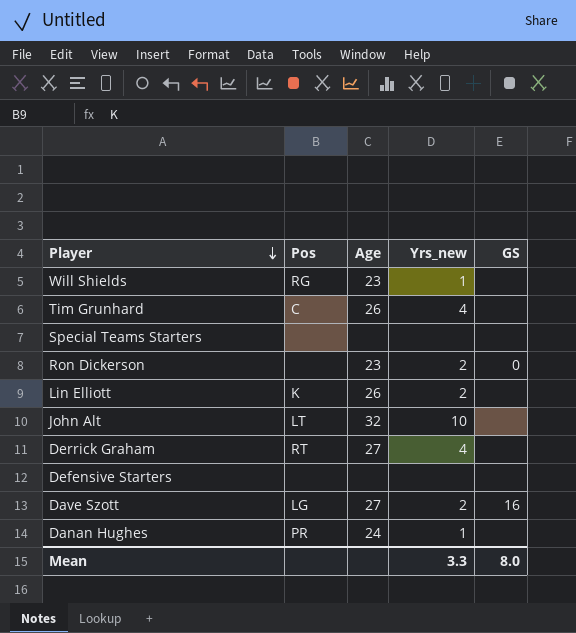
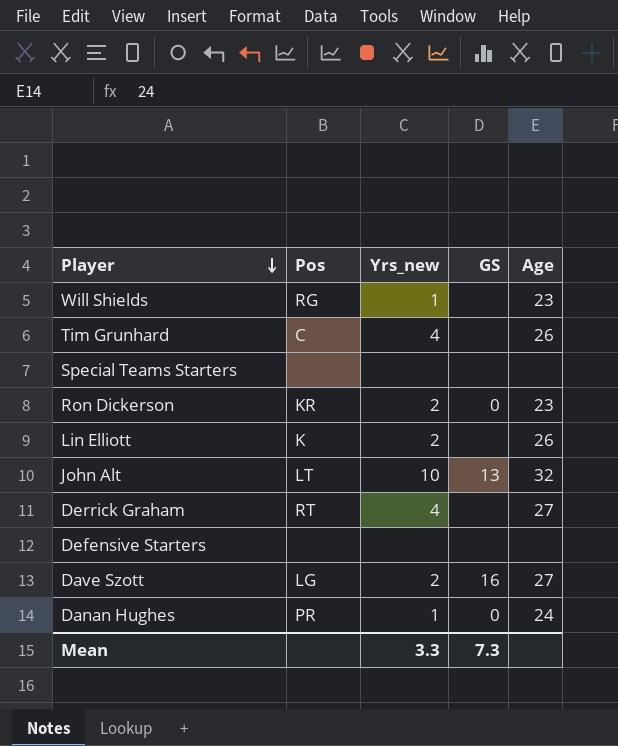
column Age | position: 3 -> 5
Ron Dickerson | Pos: none -> KR
John Alt | GS: none -> 13
Danan Hughes | GS: none -> 0
Mean | GS: 8.0 -> 7.3

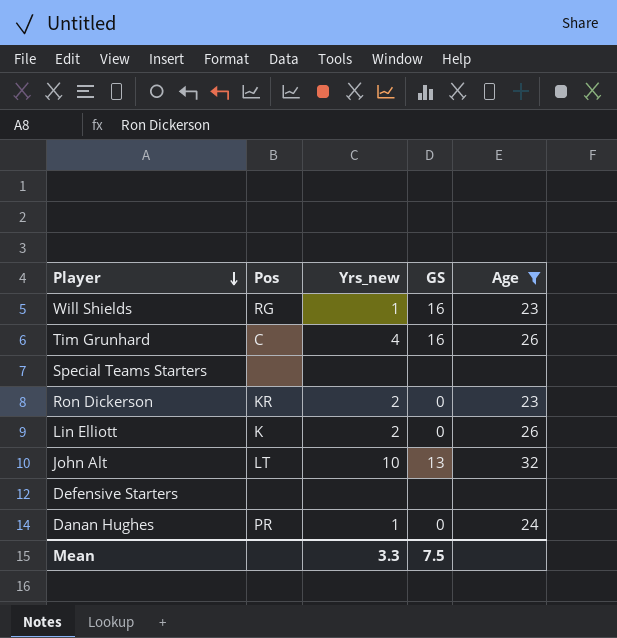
filter: none -> Age != 27
Will Shields | GS: none -> 16
Tim Grunhard | GS: none -> 16
Lin Elliott | GS: none -> 0
Mean | GS: 7.3 -> 7.5

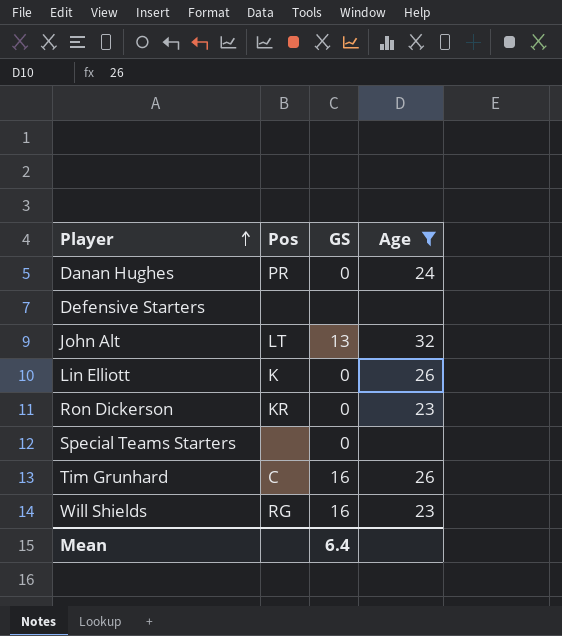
row order: Player descending -> Player ascending
column Yrs_new | position: 3 -> none
Special Teams Starters | GS: none -> 0
Mean | GS: 7.5 -> 6.4

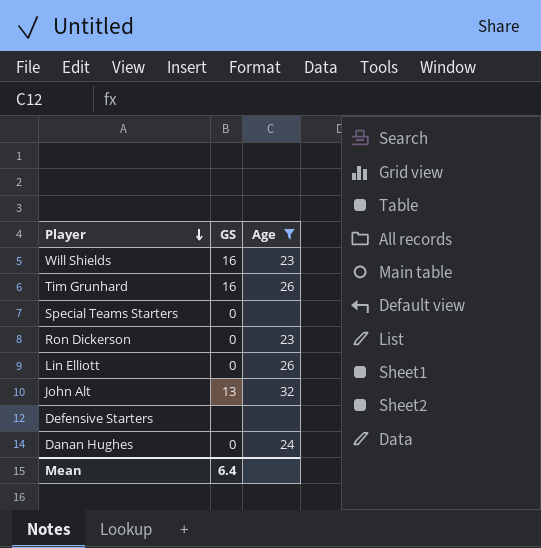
row order: Player ascending -> Player descending
column Pos | position: 2 -> none

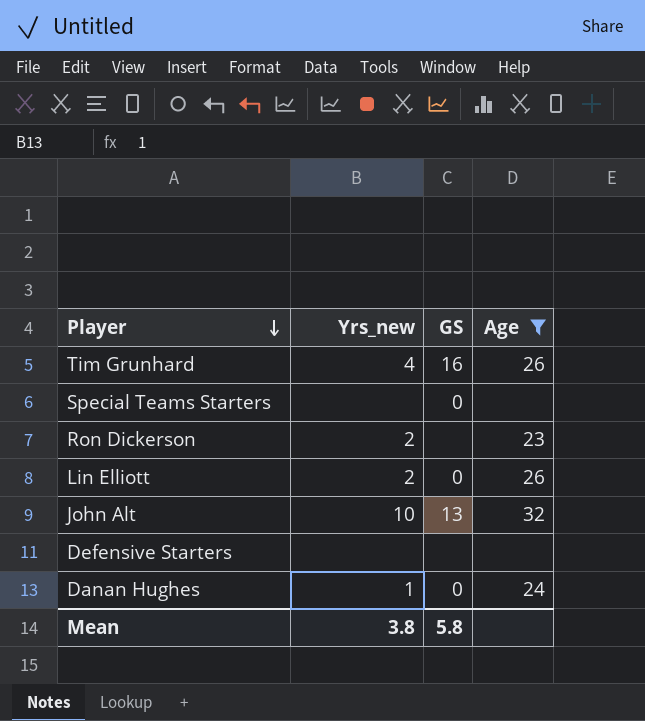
column Yrs_new | position: none -> 2
row Will Shields: 16 | 23 -> none
Ron Dickerson | GS: 0 -> none
Mean | GS: 6.4 -> 5.8

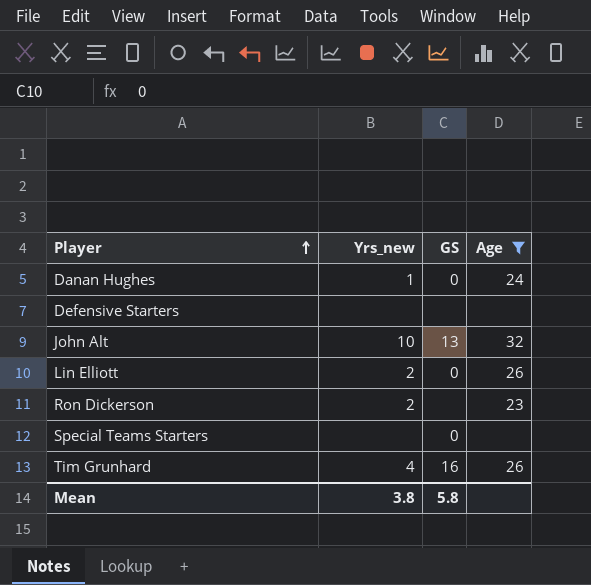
row order: Player descending -> Player ascending

